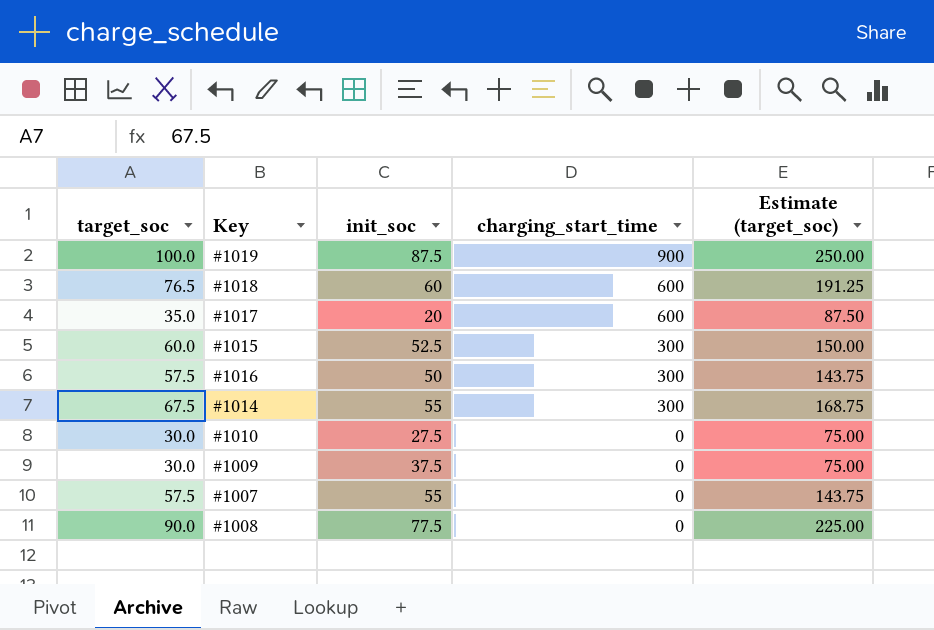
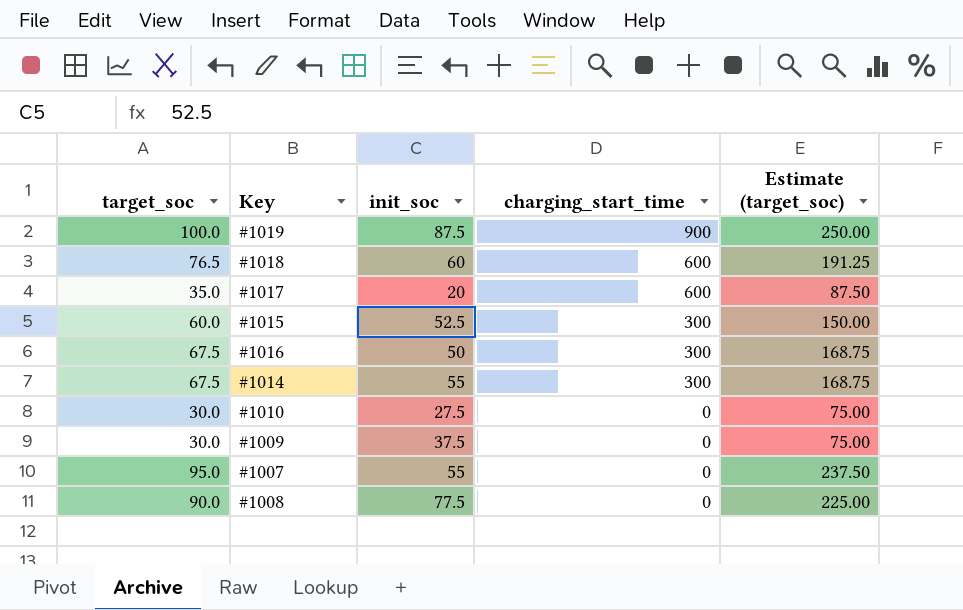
#1016 | target_soc: 57.5 -> 67.5
#1016 | Estimate (target_soc): 143.75 -> 168.75
#1007 | target_soc: 57.5 -> 95.0
#1007 | Estimate (target_soc): 143.75 -> 237.50

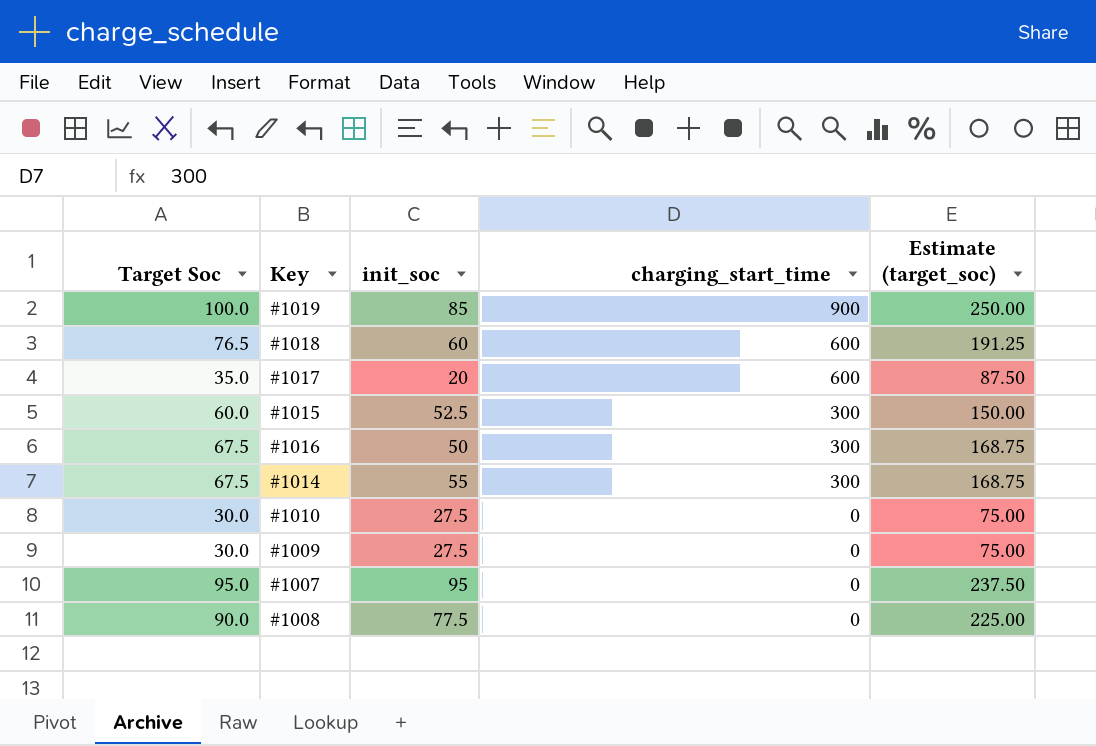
column name: target_soc -> Target Soc
#1019 | init_soc: 87.5 -> 85
#1009 | init_soc: 37.5 -> 27.5
#1007 | init_soc: 55 -> 95

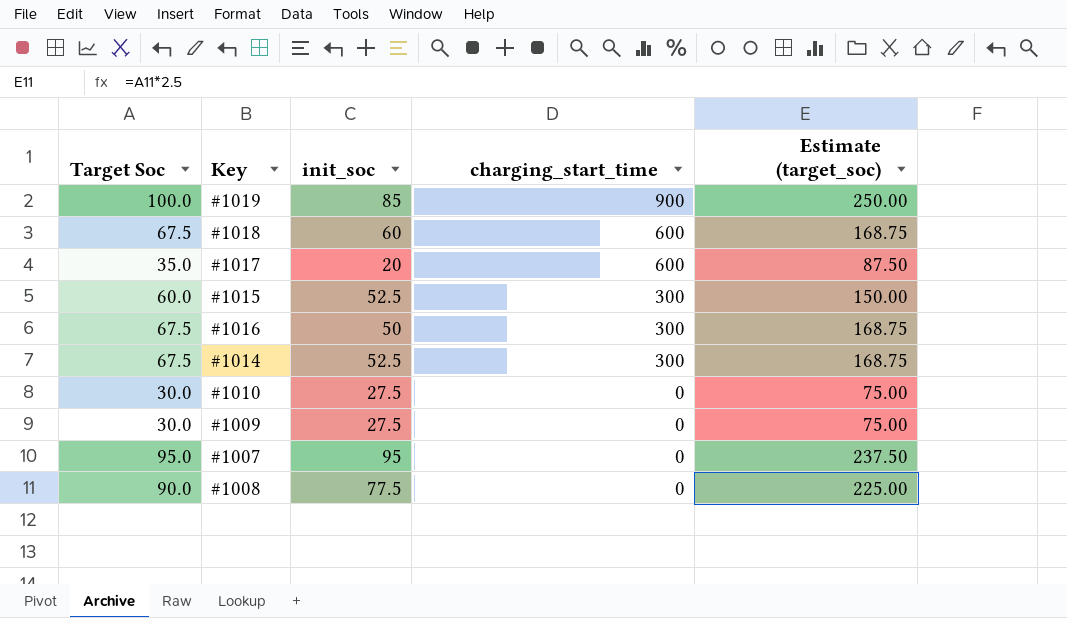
#1018 | Target Soc: 76.5 -> 67.5
#1018 | Estimate (target_soc): 191.25 -> 168.75
#1014 | init_soc: 55 -> 52.5

